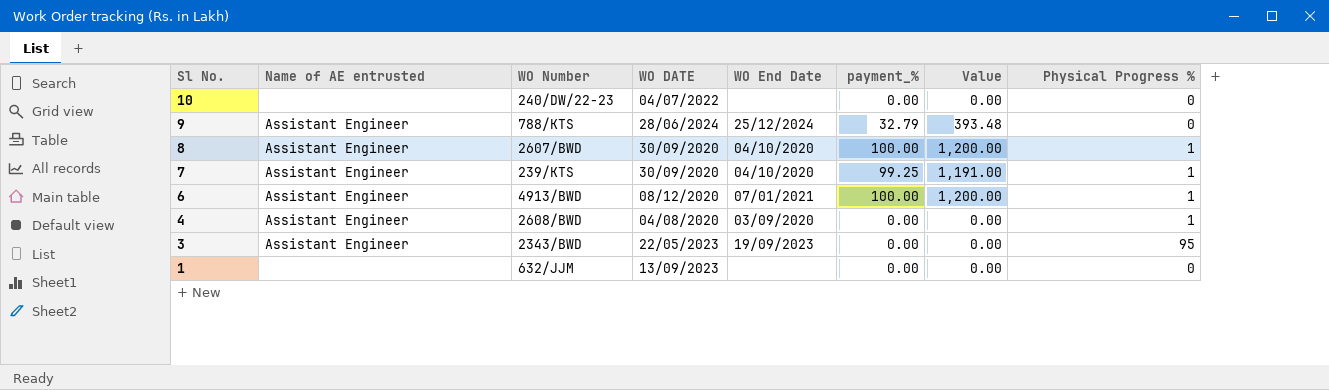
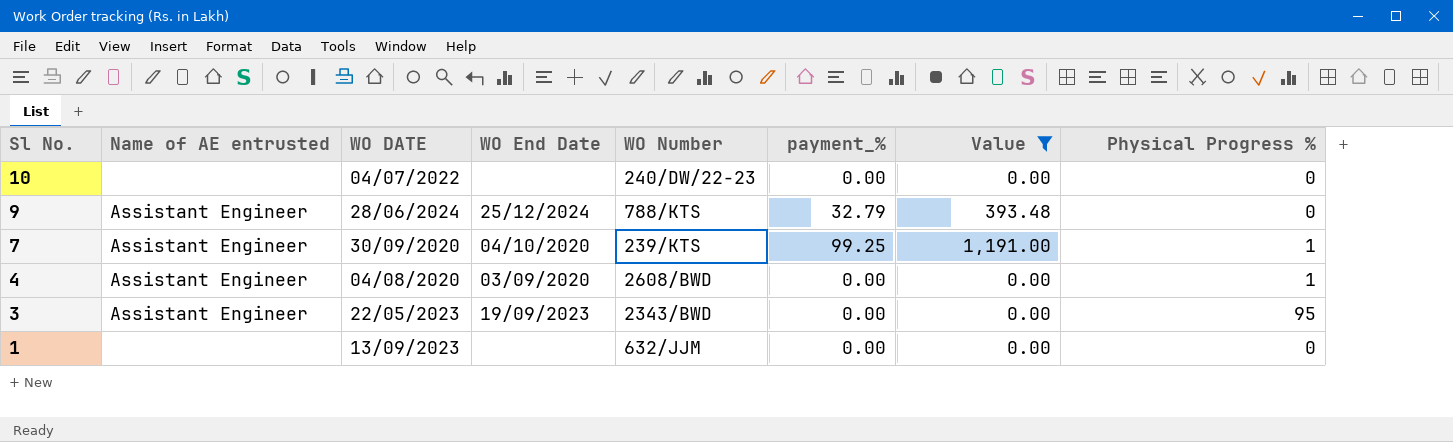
filter: none -> Value != 1,200.00
column WO Number | position: 3 -> 5

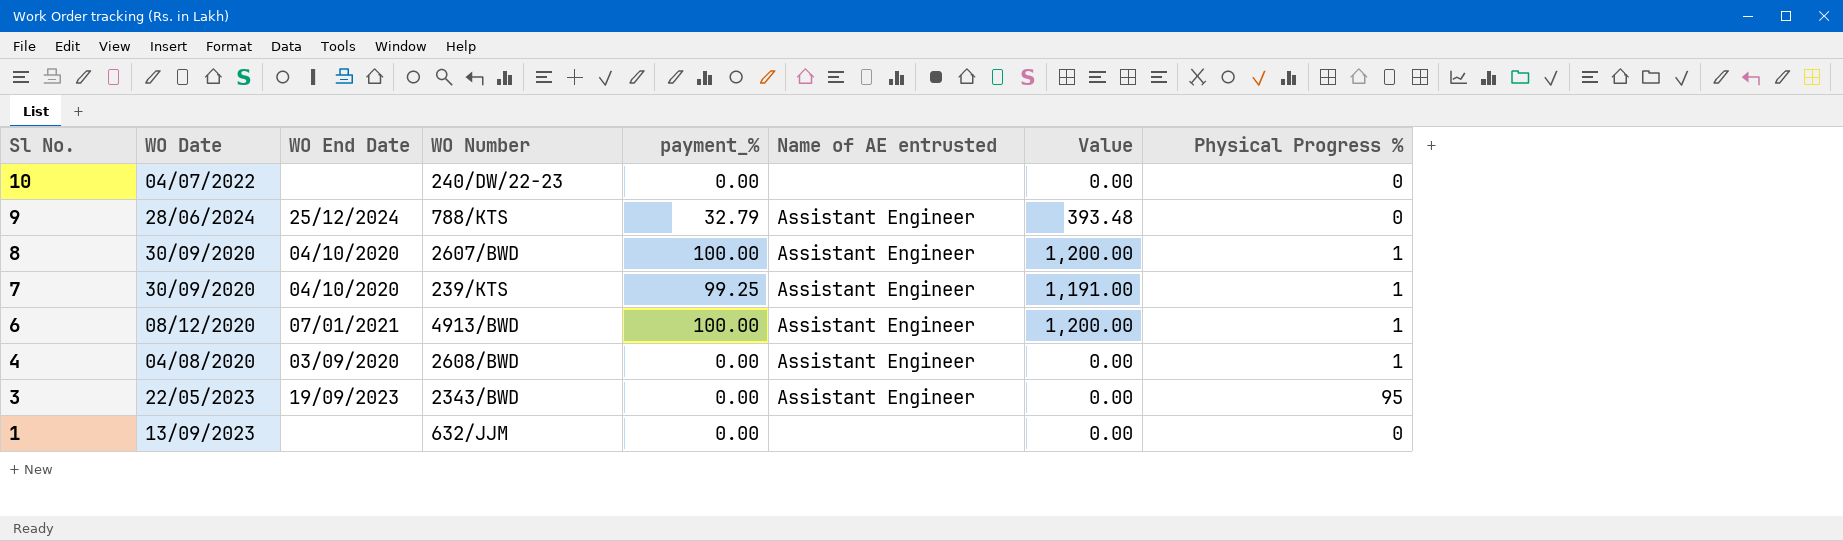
filter: Value != 1,200.00 -> none
column name: WO DATE -> WO Date
column Name of AE entrusted | position: 2 -> 6

